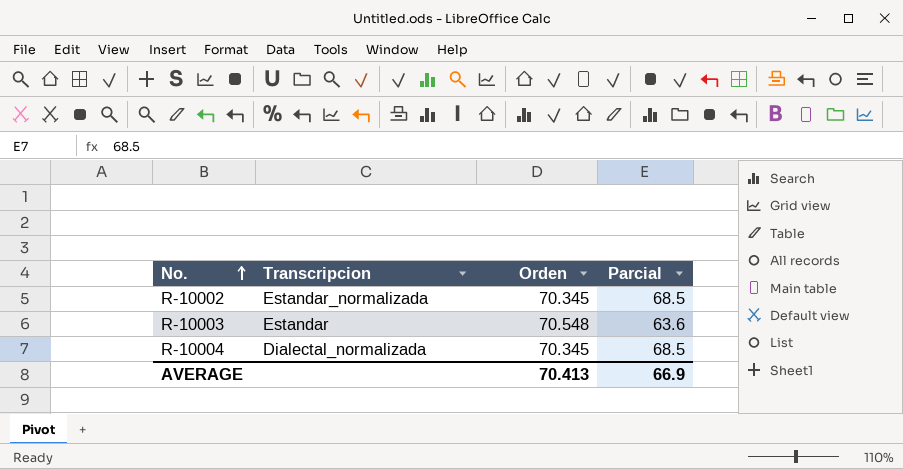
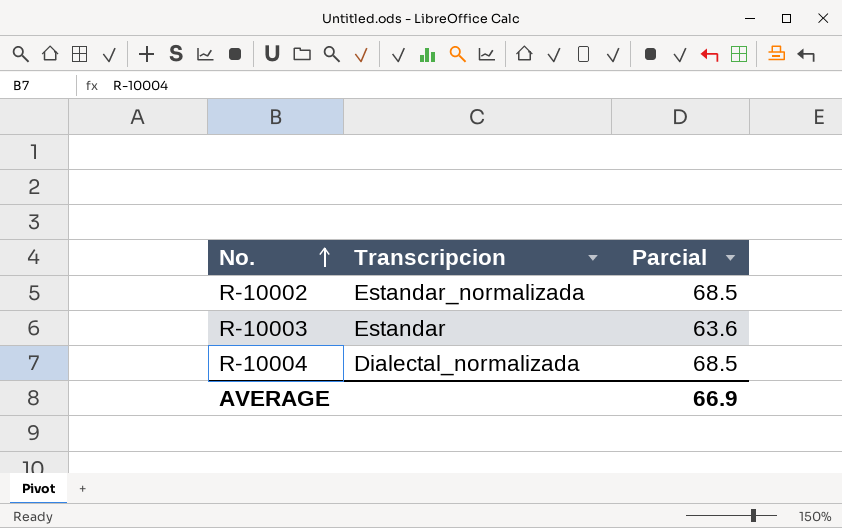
column Orden | position: 3 -> none

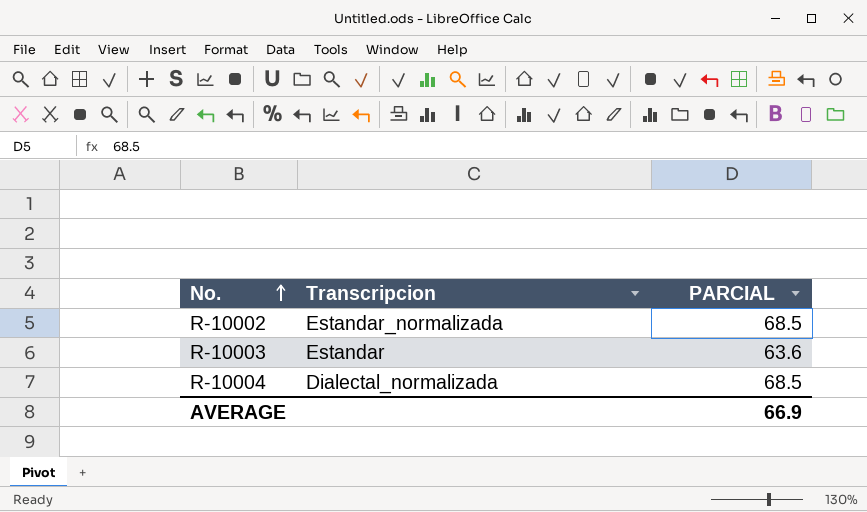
column name: Parcial -> PARCIAL

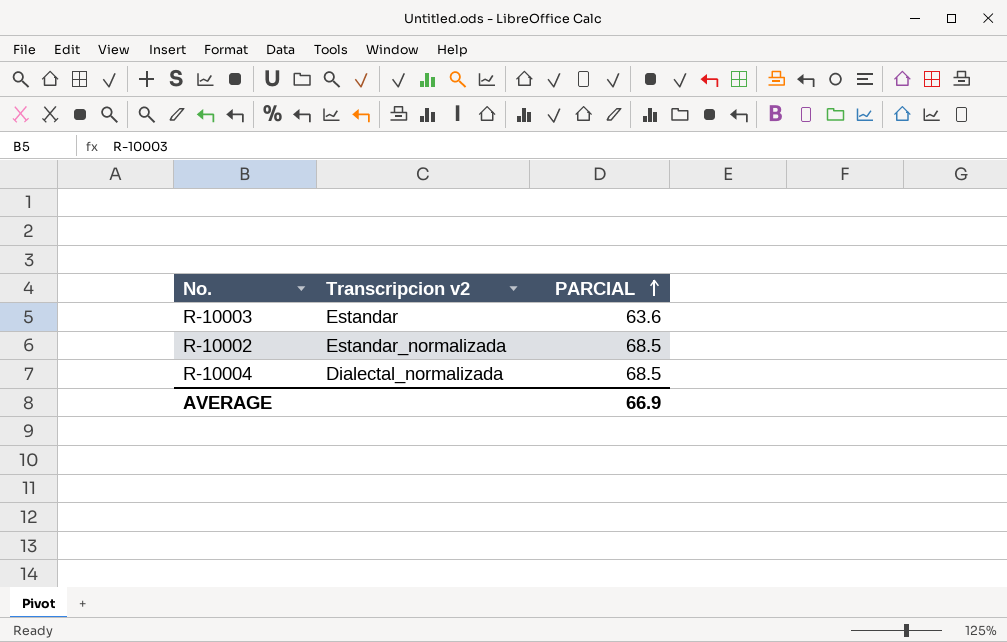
row order: No. ascending -> PARCIAL ascending
column name: Transcripcion -> Transcripcion v2

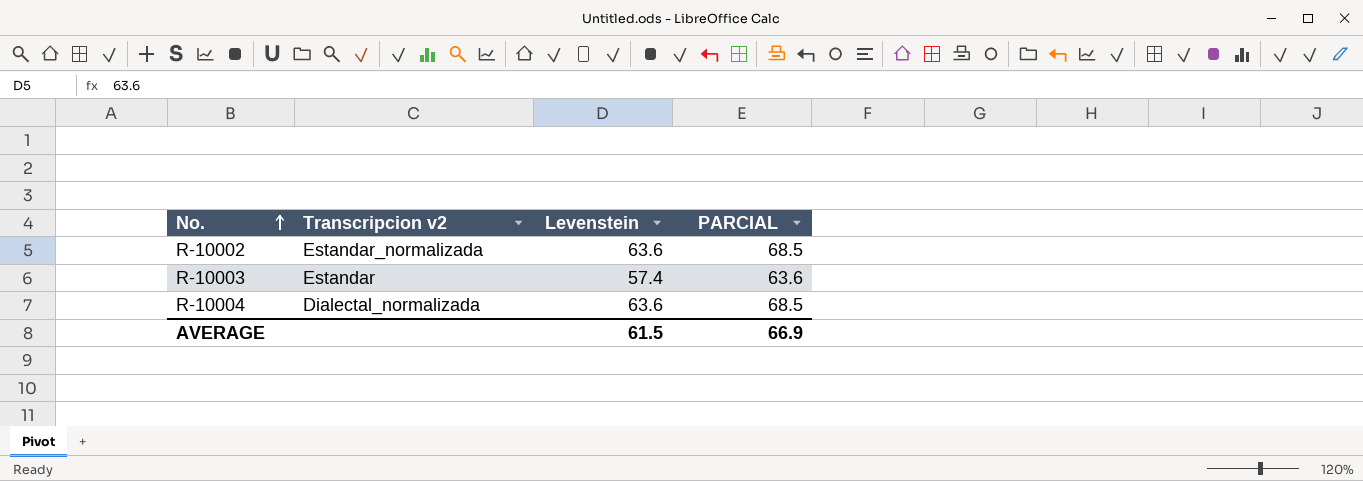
row order: PARCIAL ascending -> No. ascending
column Levenstein | position: none -> 3

